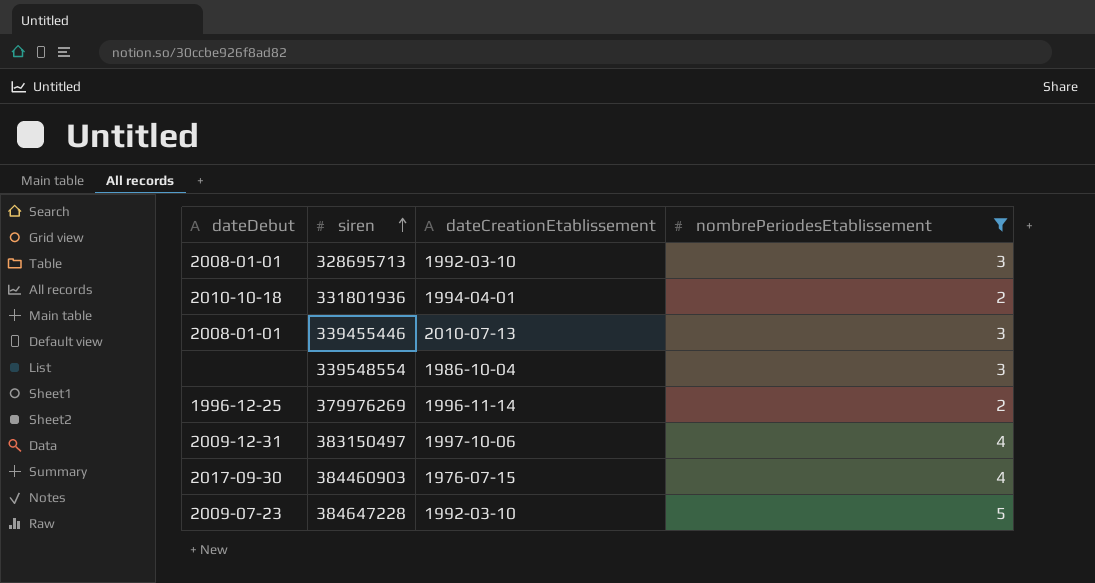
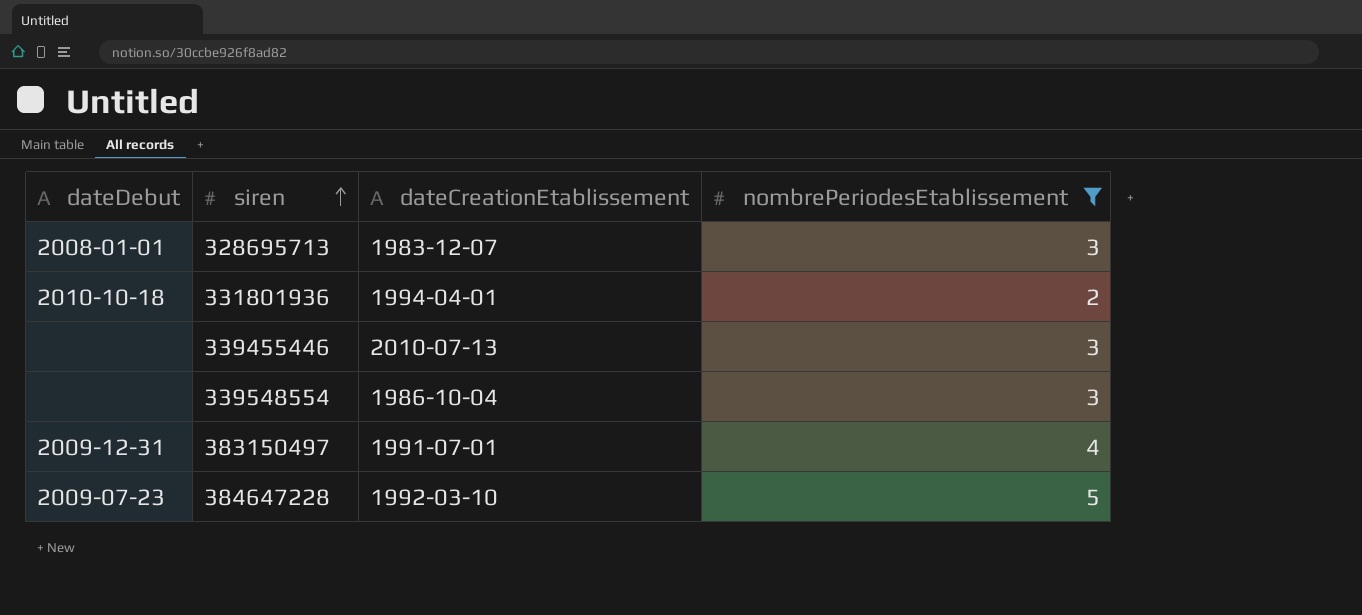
row 379976269: 1996-12-25 | 1996-11-14 | 2 -> none
row 384460903: 2017-09-30 | 1976-07-15 | 4 -> none
328695713 | dateCreationEtablissement: 1992-03-10 -> 1983-12-07
339455446 | dateDebut: 2008-01-01 -> none
383150497 | dateCreationEtablissement: 1997-10-06 -> 1991-07-01

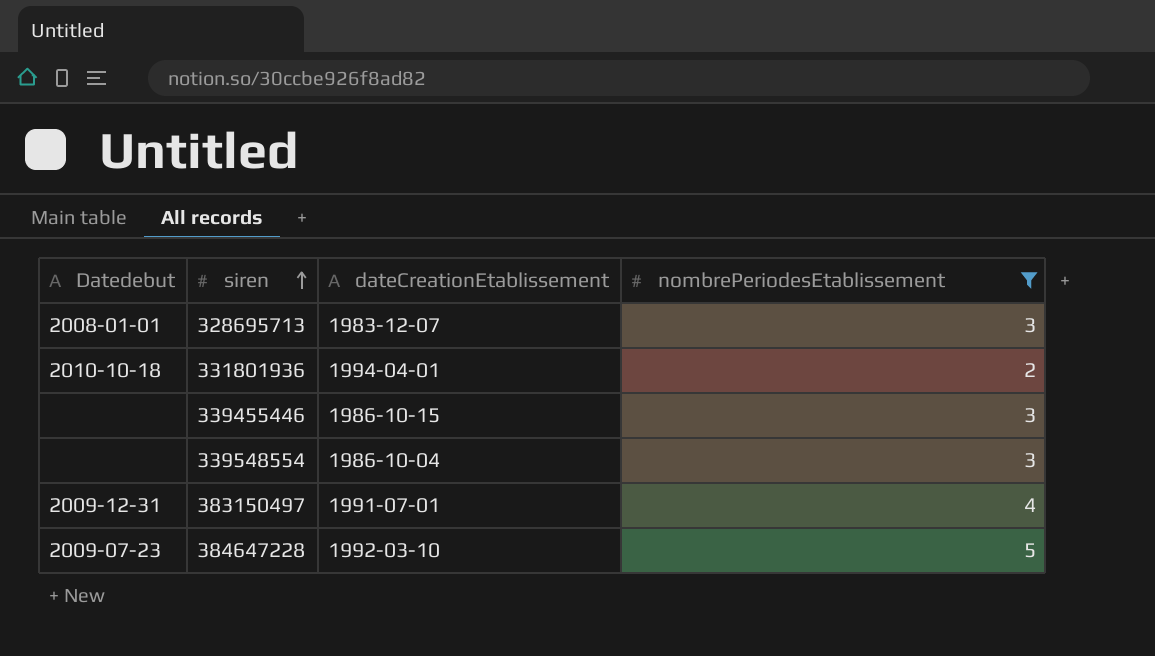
column name: dateDebut -> Datedebut
339455446 | dateCreationEtablissement: 2010-07-13 -> 1986-10-15

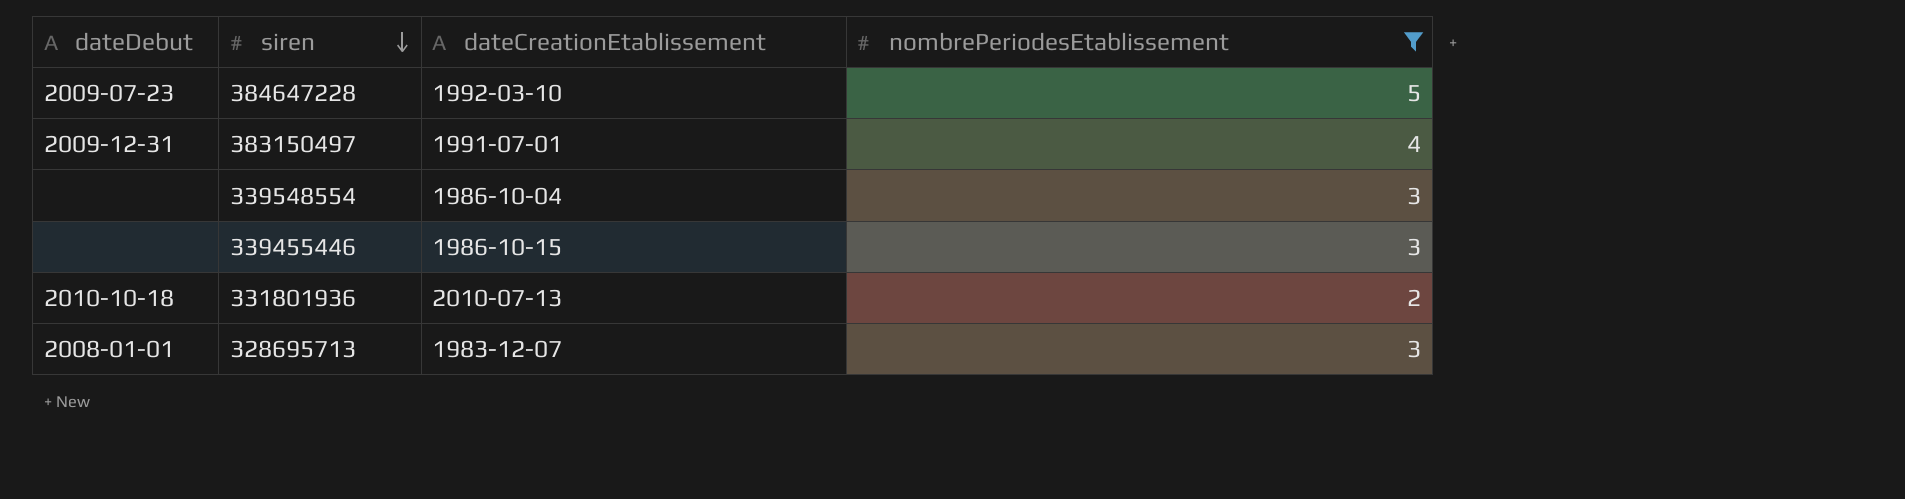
row order: siren ascending -> siren descending
column name: Datedebut -> dateDebut
331801936 | dateCreationEtablissement: 1994-04-01 -> 2010-07-13

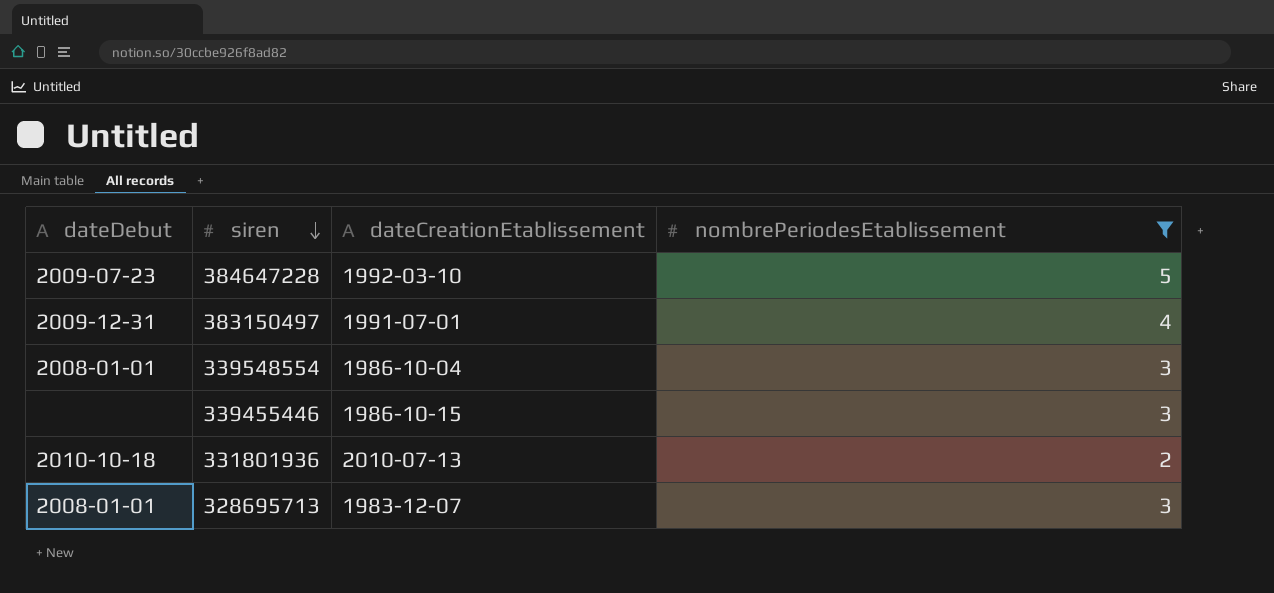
339548554 | dateDebut: none -> 2008-01-01

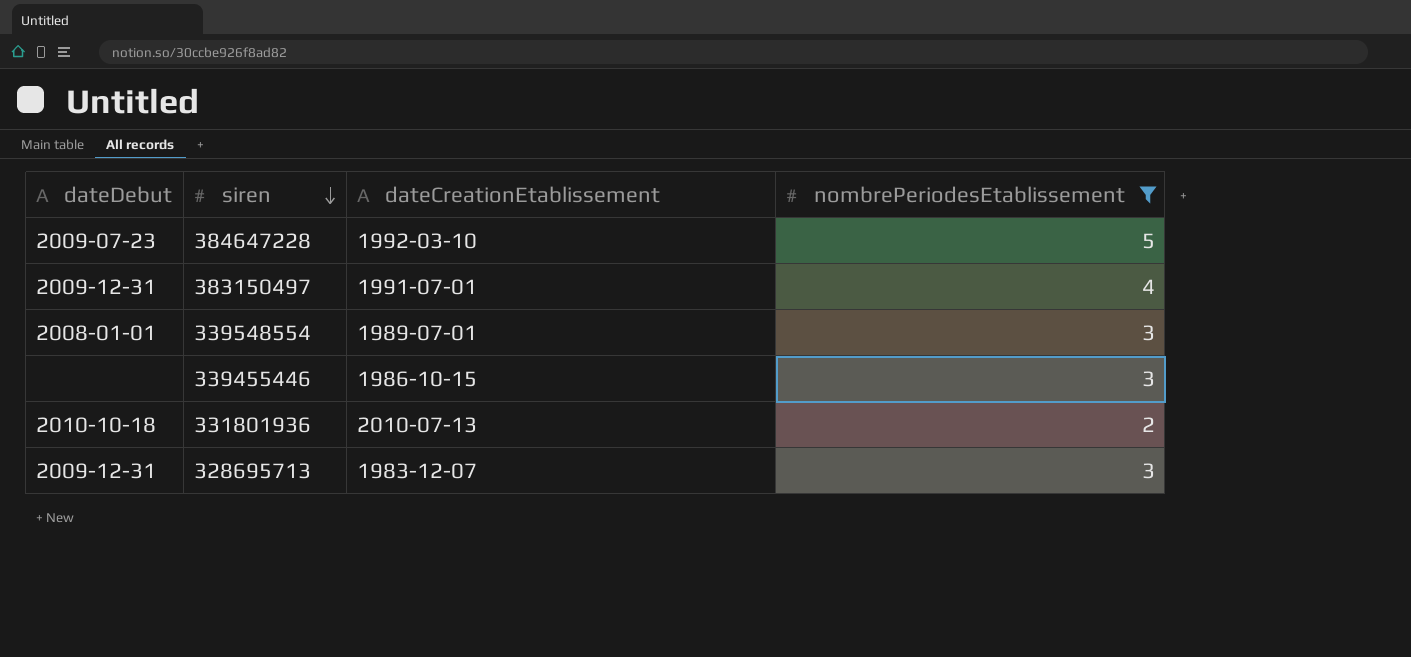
339548554 | dateCreationEtablissement: 1986-10-04 -> 1989-07-01
328695713 | dateDebut: 2008-01-01 -> 2009-12-31

